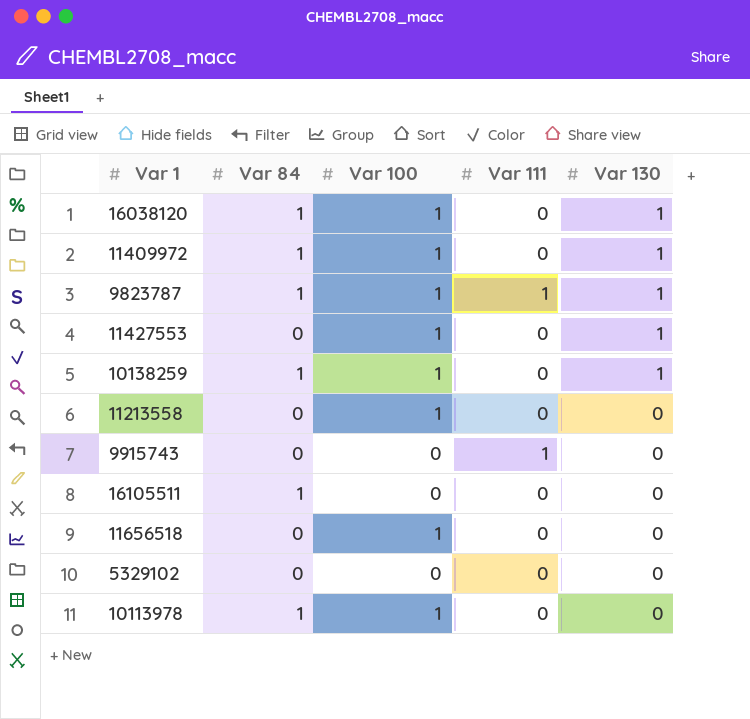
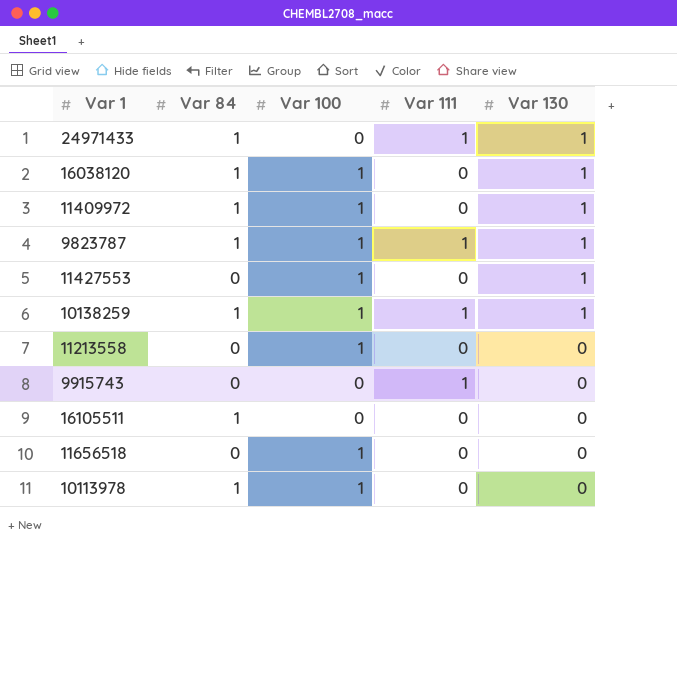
row 5329102: 0 | 0 | 0 | 0 -> none
row 24971433: none -> 1 | 0 | 1 | 1
10138259 | Var 111: 0 -> 1

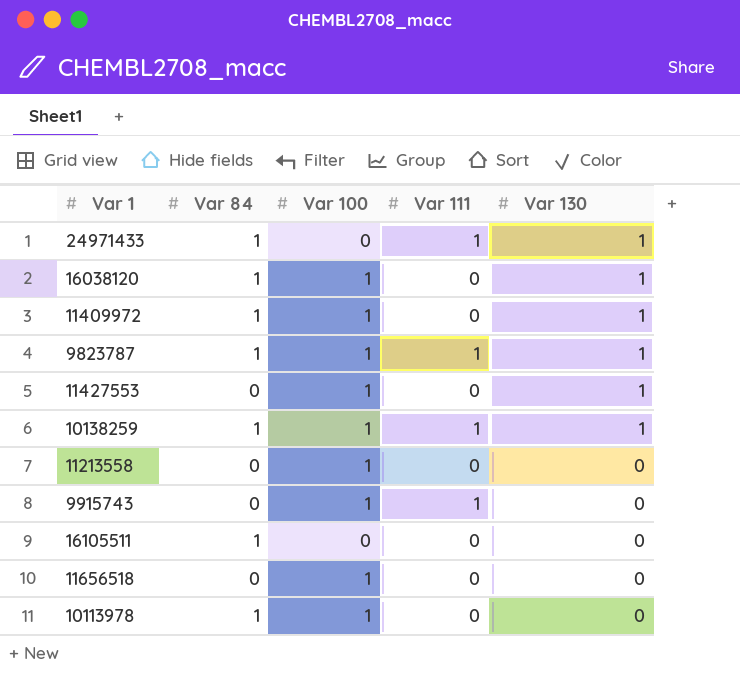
9915743 | Var 100: 0 -> 1

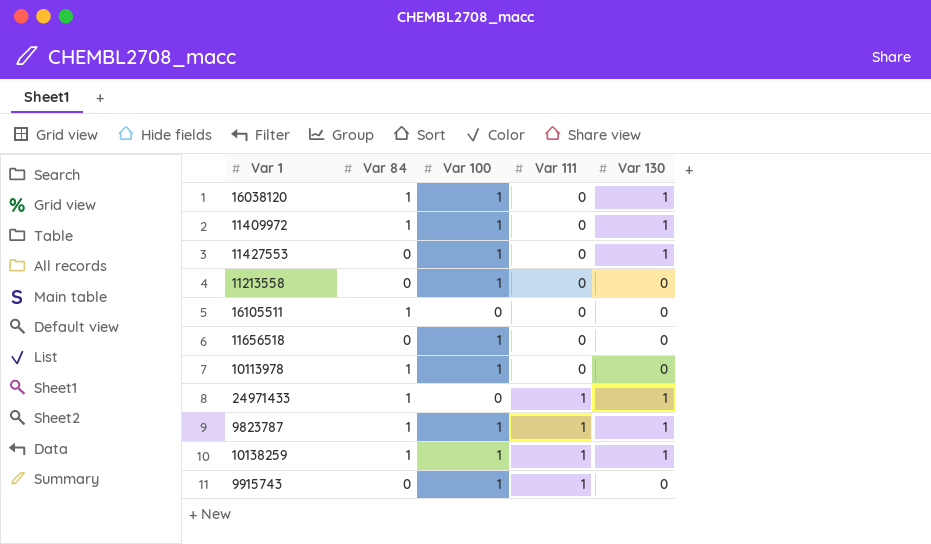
row order: Var 130 descending -> Var 111 ascending

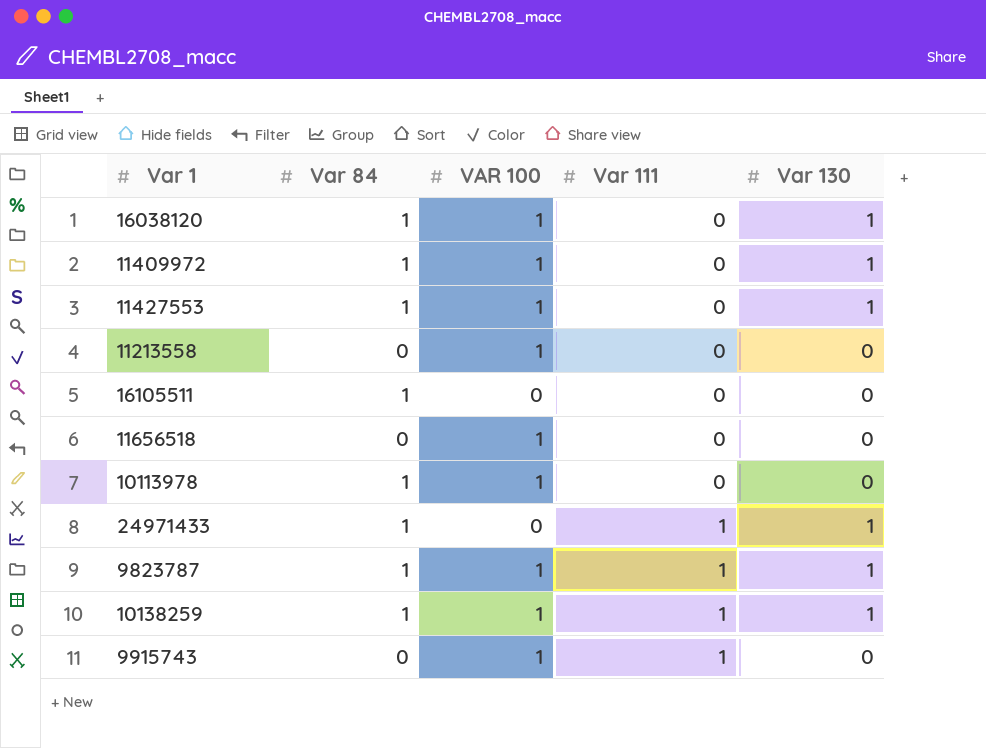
column name: Var 100 -> VAR 100
11427553 | Var 84: 0 -> 1

